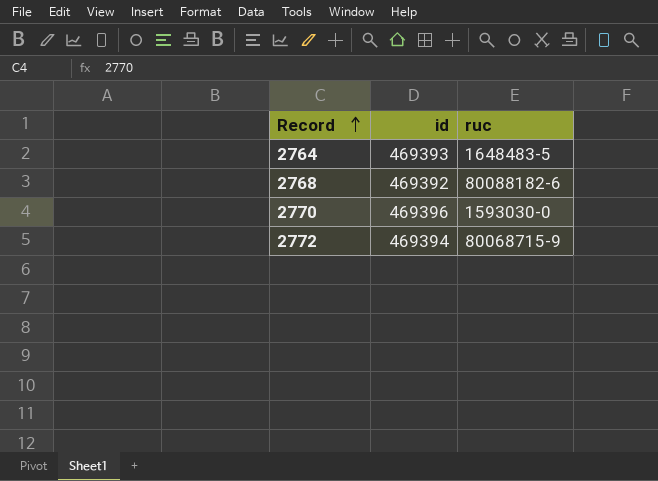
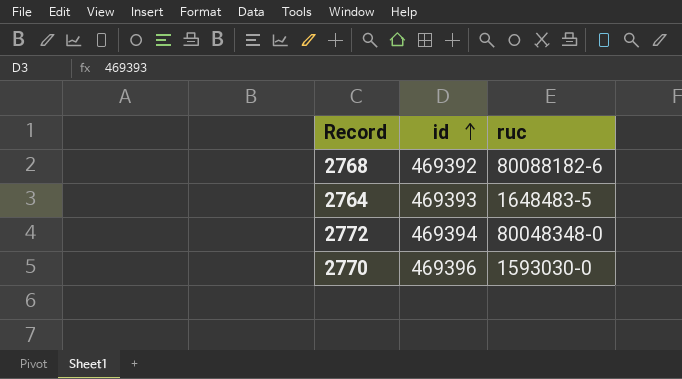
row order: Record ascending -> id ascending
2772 | ruc: 80068715-9 -> 80048348-0

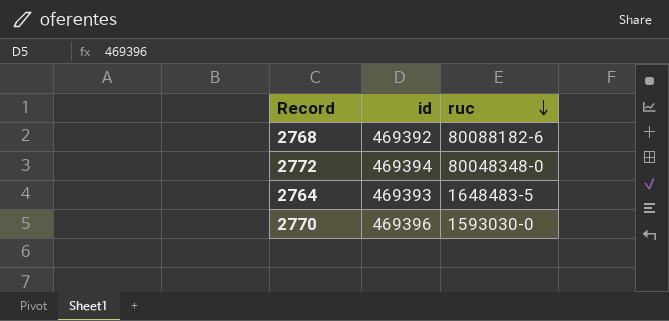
row order: id ascending -> ruc descending

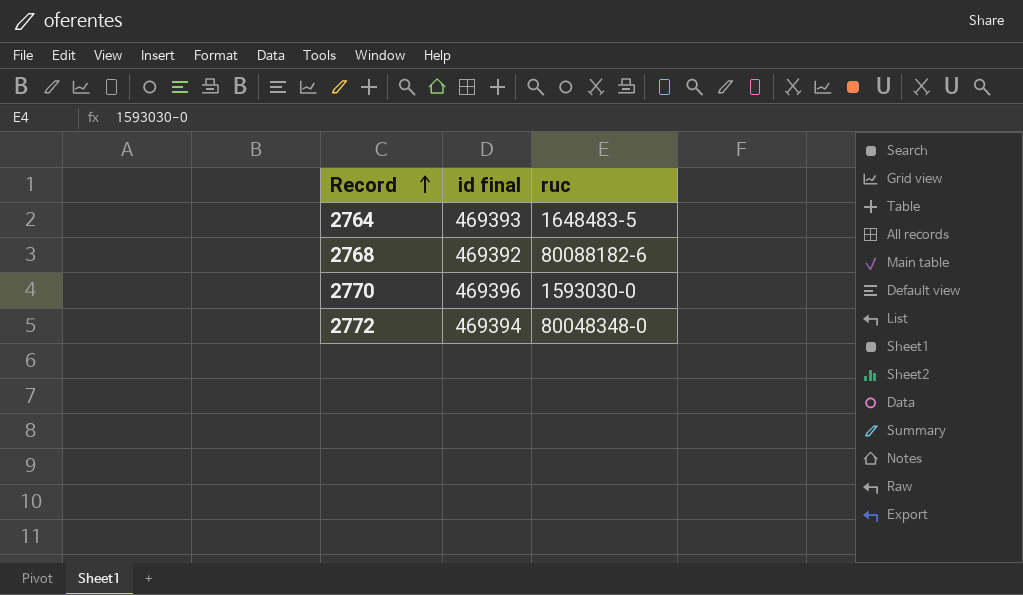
row order: ruc descending -> Record ascending
column name: id -> id final

